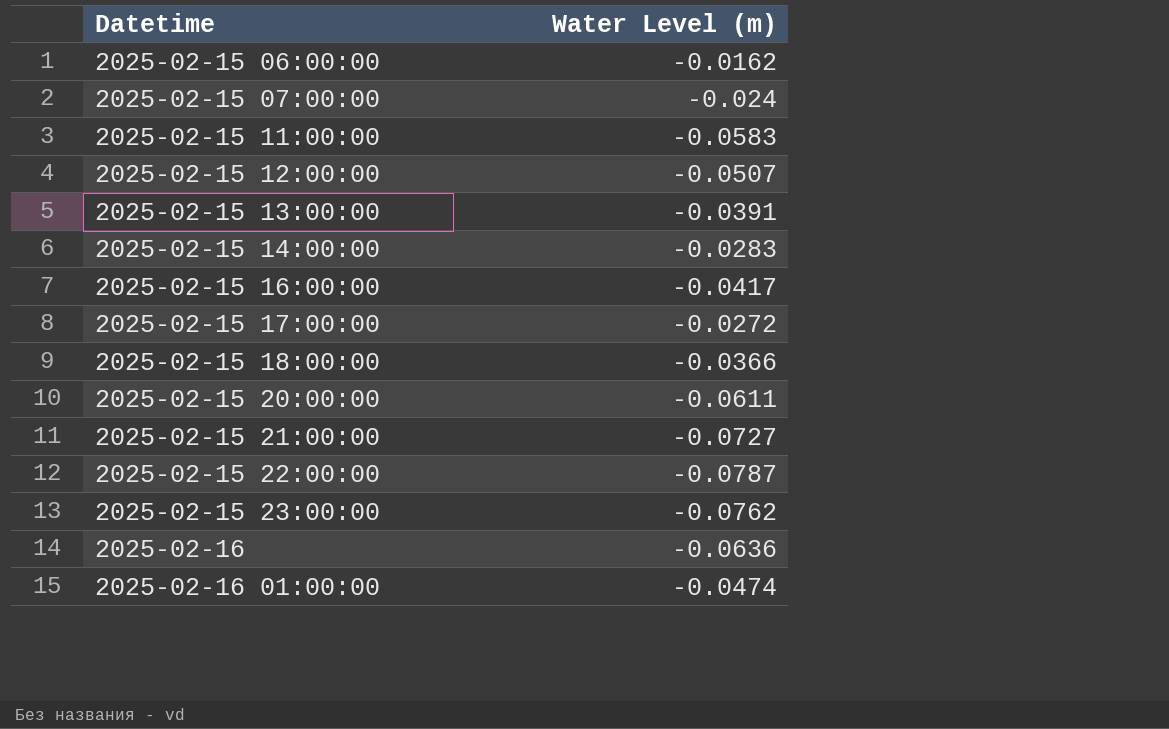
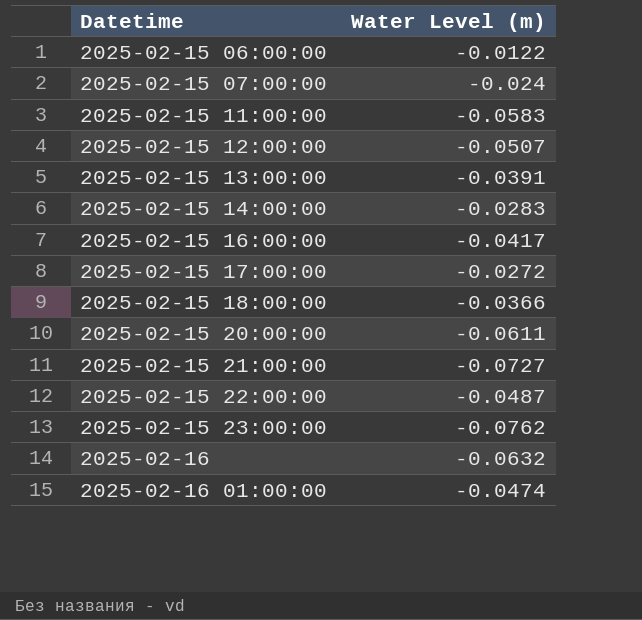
2025-02-15 06:00:00 | Water Level (m): -0.0162 -> -0.0122
2025-02-15 22:00:00 | Water Level (m): -0.0787 -> -0.0487
2025-02-16 | Water Level (m): -0.0636 -> -0.0632

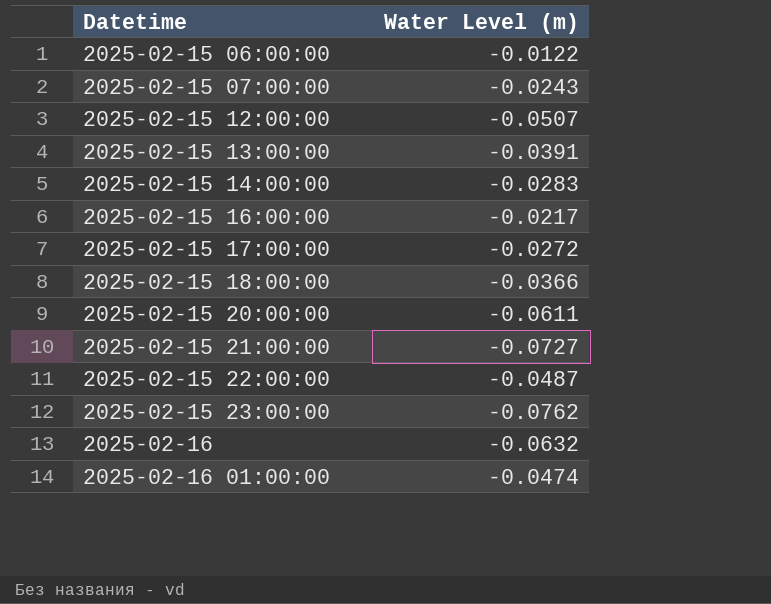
row 2025-02-15 11:00:00: -0.0583 -> none
2025-02-15 07:00:00 | Water Level (m): -0.024 -> -0.0243
2025-02-15 16:00:00 | Water Level (m): -0.0417 -> -0.0217

